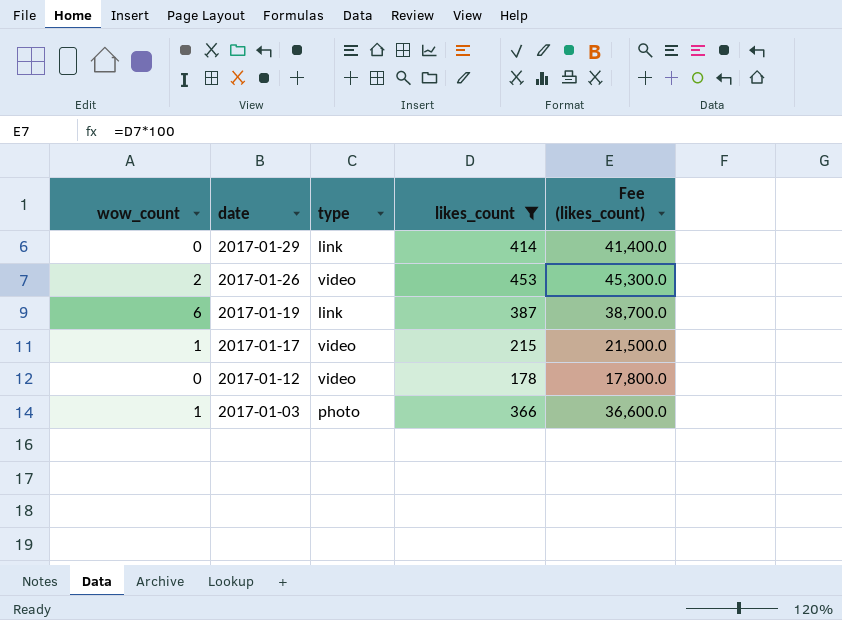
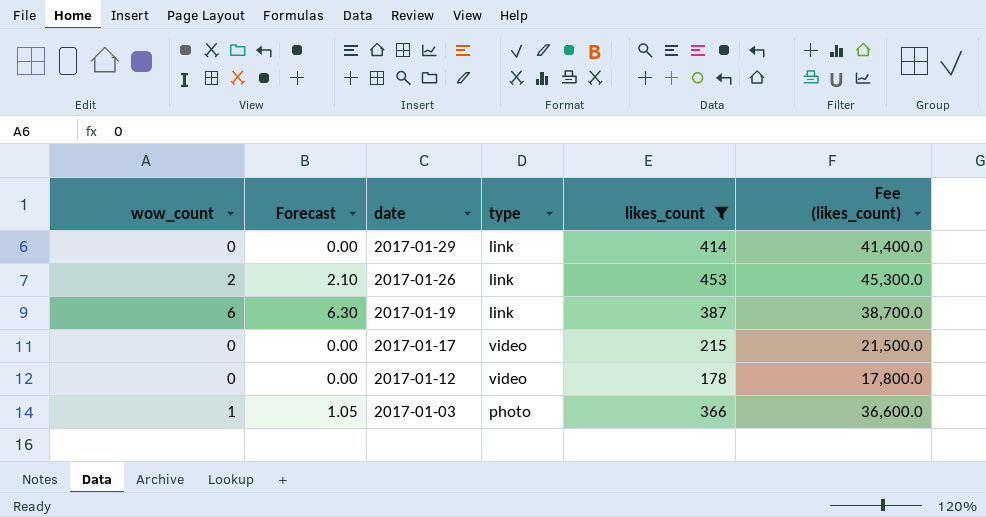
column Forecast | formula: none -> [wow_count] * 1.05
2017-01-26 | type: video -> link
2017-01-17 | wow_count: 1 -> 0

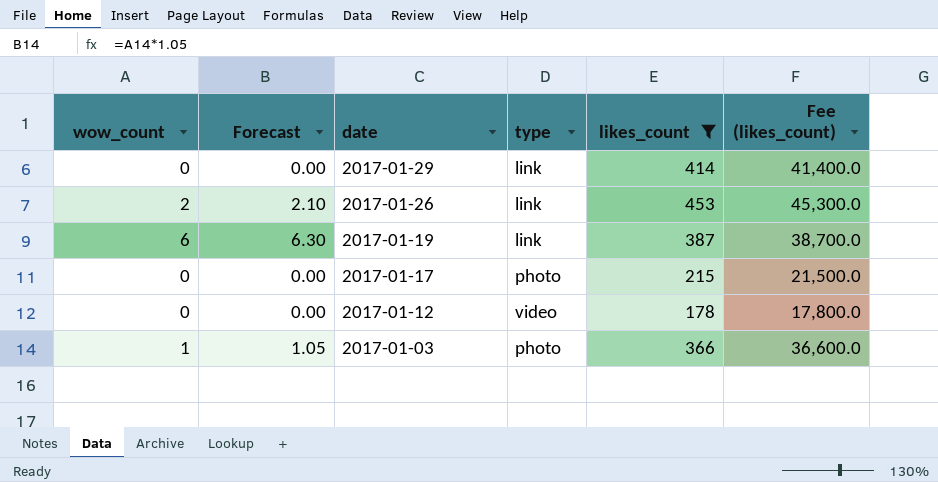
2017-01-17 | type: video -> photo

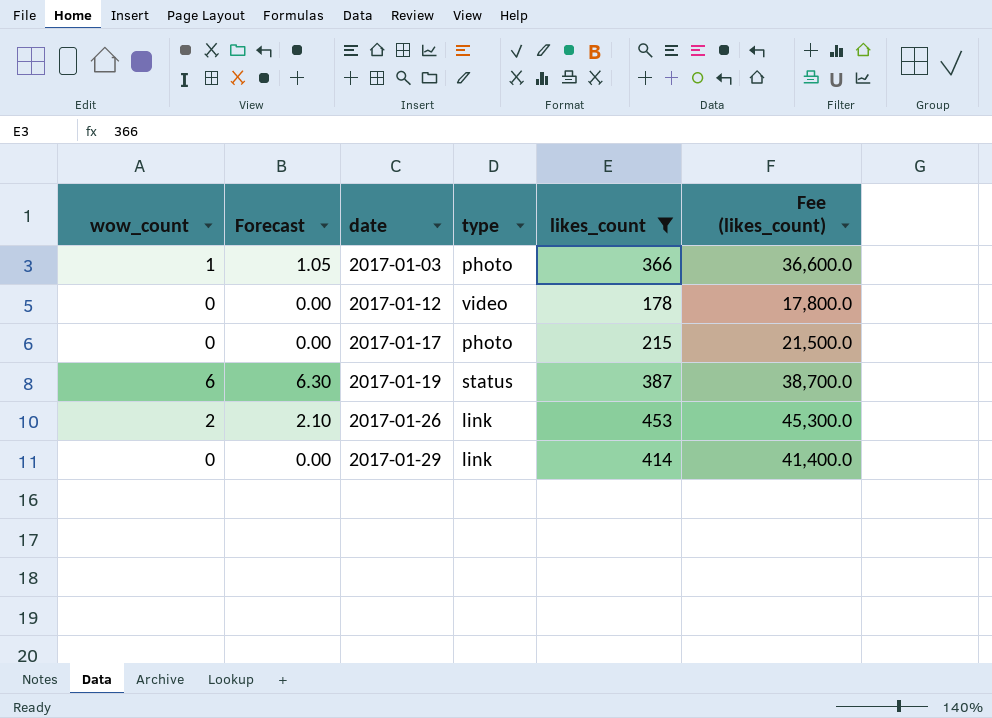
row order: date descending -> date ascending
2017-01-19 | type: link -> status

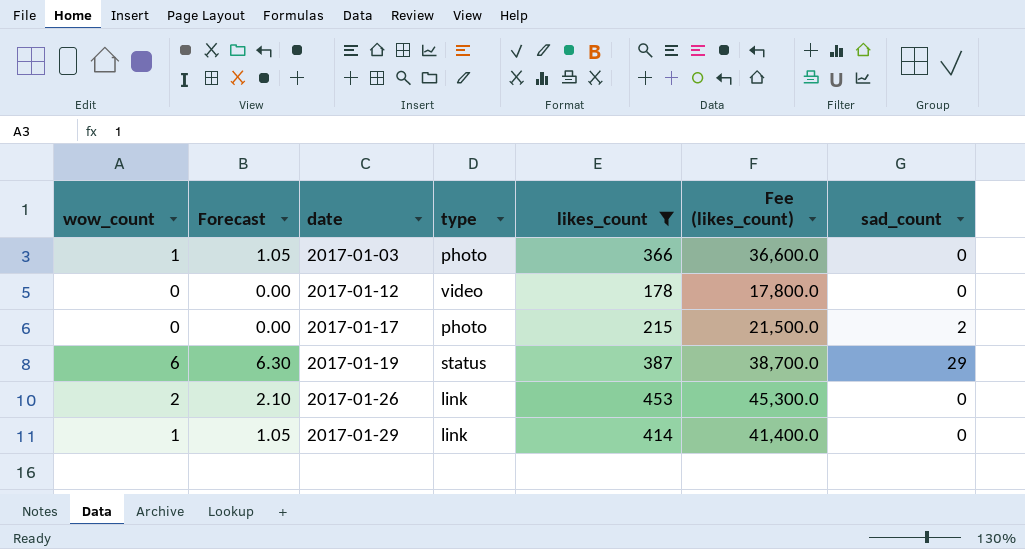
column sad_count | position: none -> 7
2017-01-29 | wow_count: 0 -> 1
2017-01-29 | Forecast: 0.00 -> 1.05

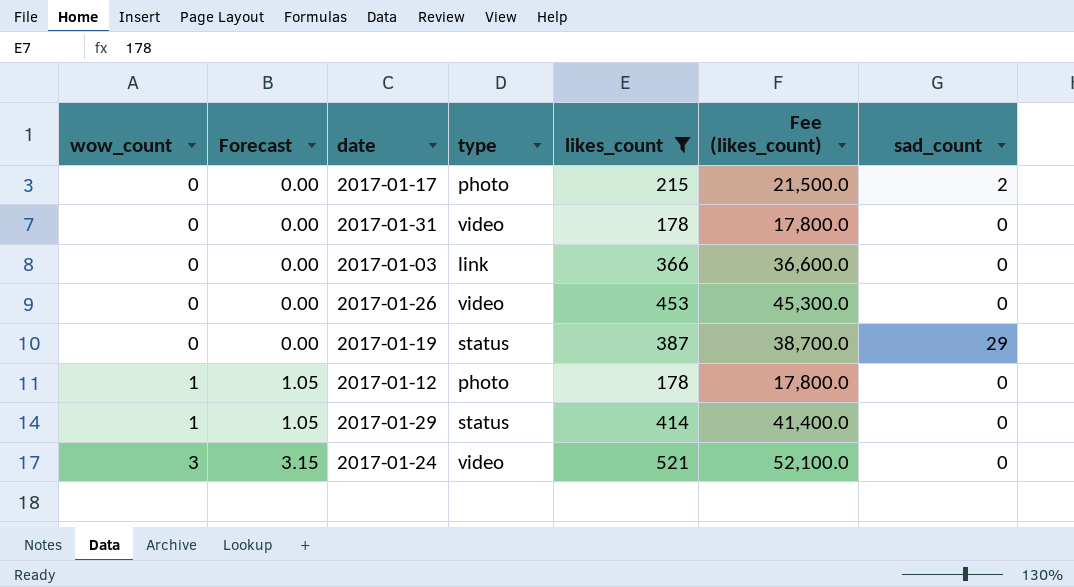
row order: date ascending -> wow_count ascending
row 2017-01-31: none -> 0 | 0.00 | video | 178 | 17,800.0 | 0
2017-01-03 | wow_count: 1 -> 0
2017-01-03 | Forecast: 1.05 -> 0.00
2017-01-03 | type: photo -> link
2017-01-26 | wow_count: 2 -> 0
2017-01-26 | Forecast: 2.10 -> 0.00
2017-01-26 | type: link -> video
2017-01-19 | wow_count: 6 -> 0
2017-01-19 | Forecast: 6.30 -> 0.00
2017-01-12 | wow_count: 0 -> 1
2017-01-12 | Forecast: 0.00 -> 1.05
2017-01-12 | type: video -> photo
2017-01-29 | type: link -> status
row 2017-01-24: none -> 3 | 3.15 | video | 521 | 52,100.0 | 0

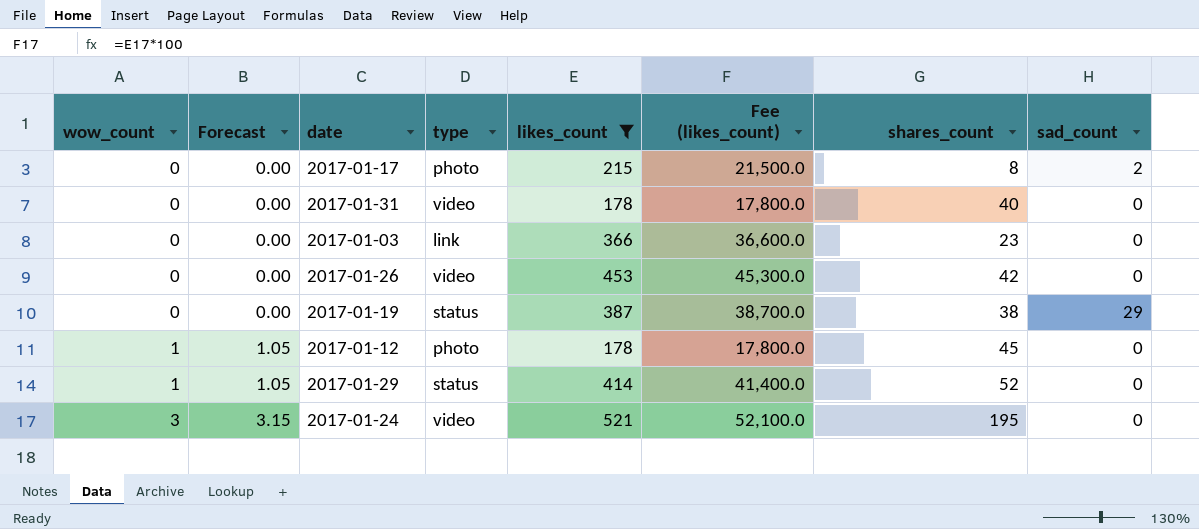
column shares_count | position: none -> 7

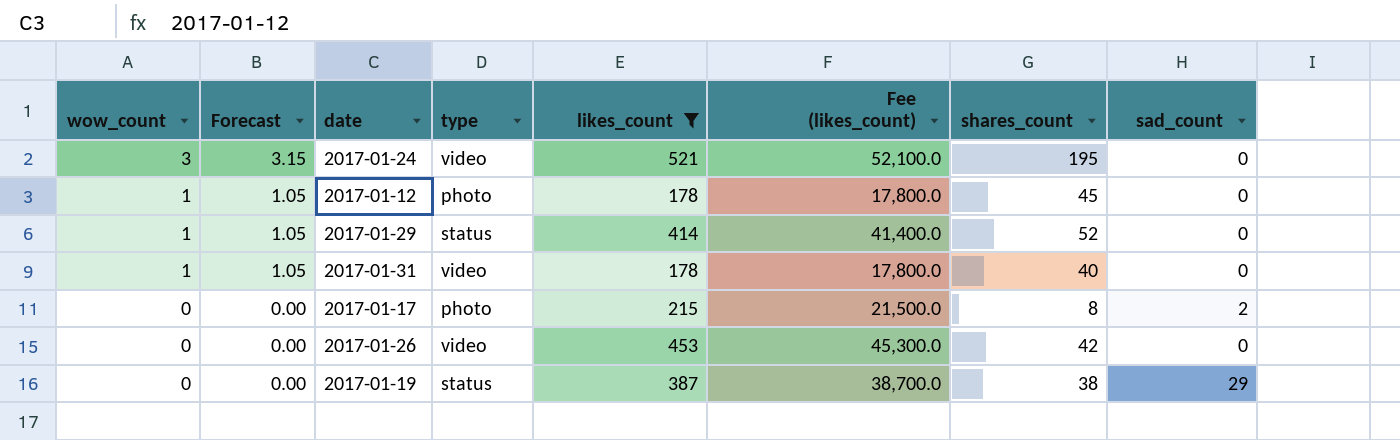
row order: wow_count ascending -> wow_count descending
row 2017-01-03: 0 | 0.00 | link | 366 | 36,600.0 | 23 | 0 -> none
2017-01-31 | wow_count: 0 -> 1
2017-01-31 | Forecast: 0.00 -> 1.05

